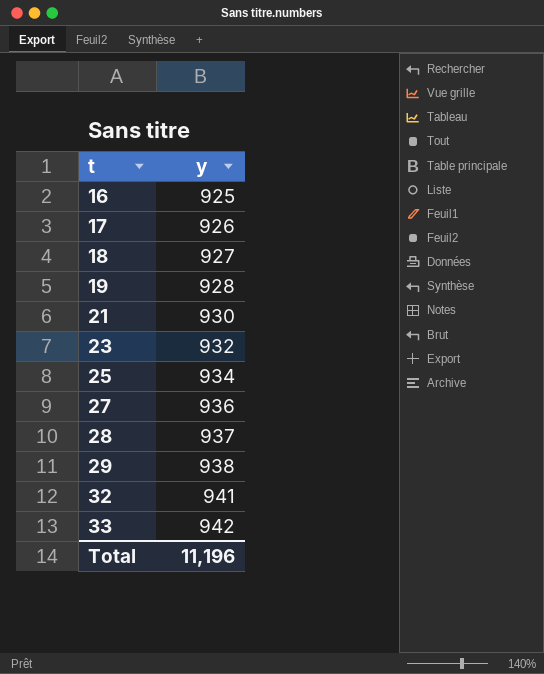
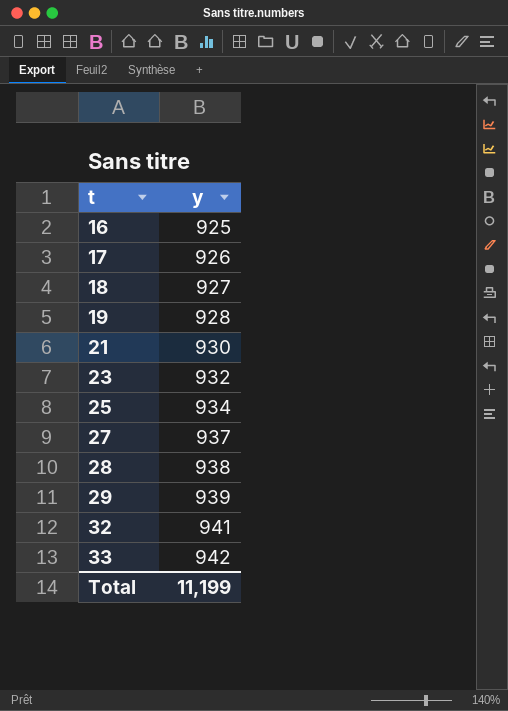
27 | y: 936 -> 937
28 | y: 937 -> 938
29 | y: 938 -> 939
Total | y: 11,196 -> 11,199

